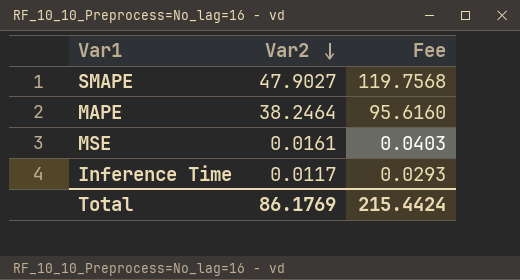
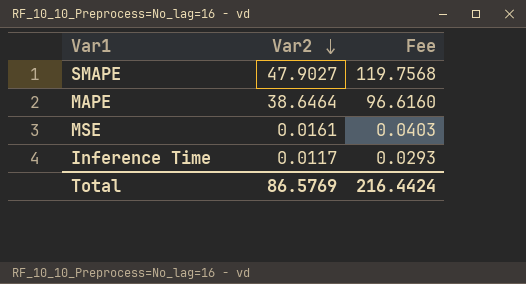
MAPE | Var2: 38.2464 -> 38.6464
MAPE | Fee: 95.6160 -> 96.6160
Total | Var2: 86.1769 -> 86.5769
Total | Fee: 215.4424 -> 216.4424

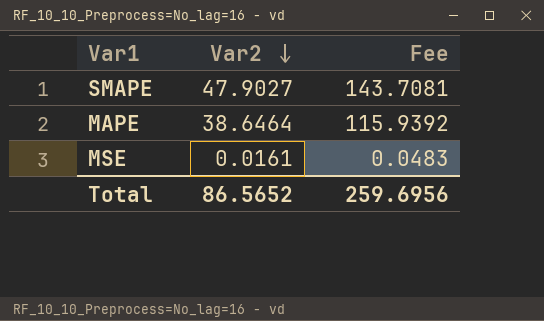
column Fee | formula: [Var2] * 2.5 -> [Var2] * 3
row Inference Time: 0.0117 | 0.0293 -> none
Total | Var2: 86.5769 -> 86.5652
Total | Fee: 216.4424 -> 259.6956

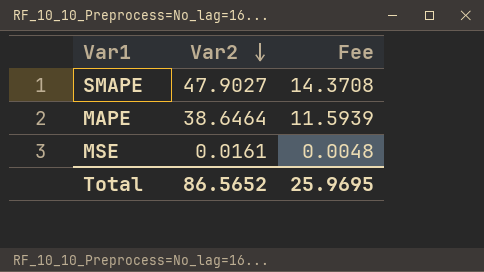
column Fee | formula: [Var2] * 3 -> [Var2] * 0.3
Total | Fee: 259.6956 -> 25.9695

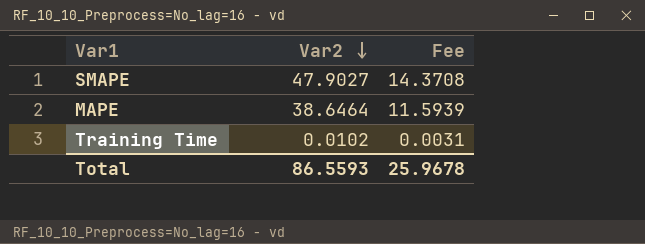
row MSE: 0.0161 | 0.0048 -> none
row Training Time: none -> 0.0102 | 0.0031
Total | Var2: 86.5652 -> 86.5593
Total | Fee: 25.9695 -> 25.9678

